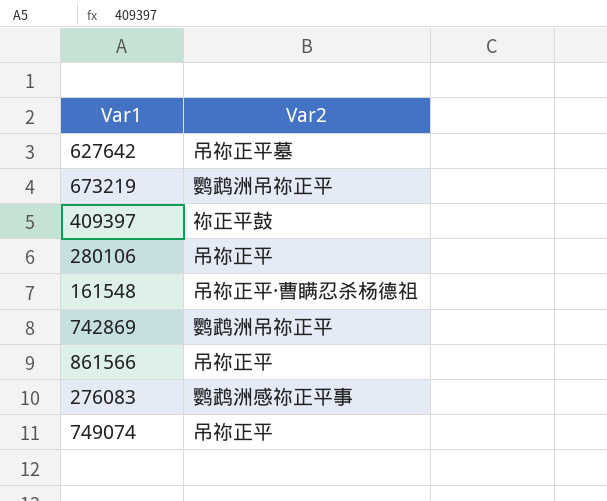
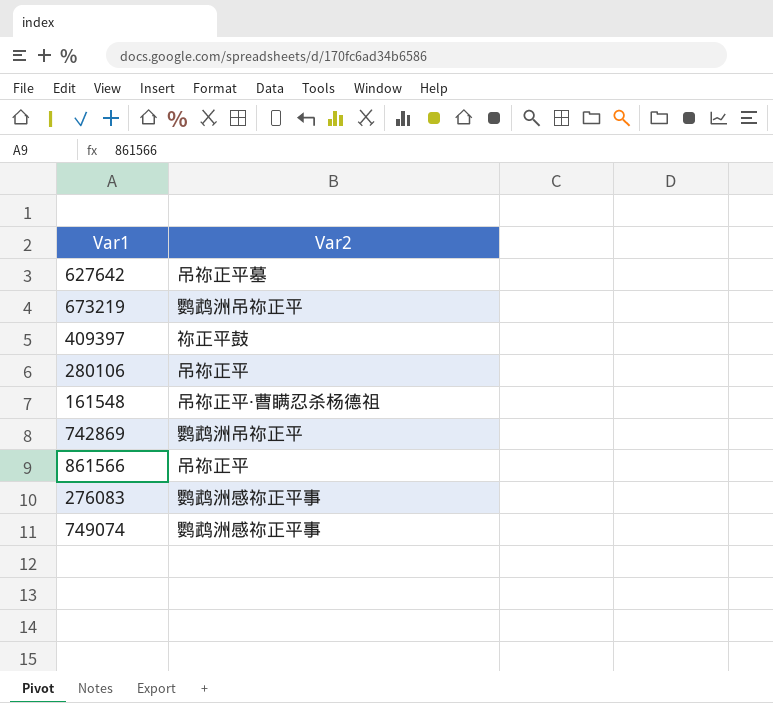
749074 | Var2: 吊祢正平 -> 鹦鹉洲感祢正平事

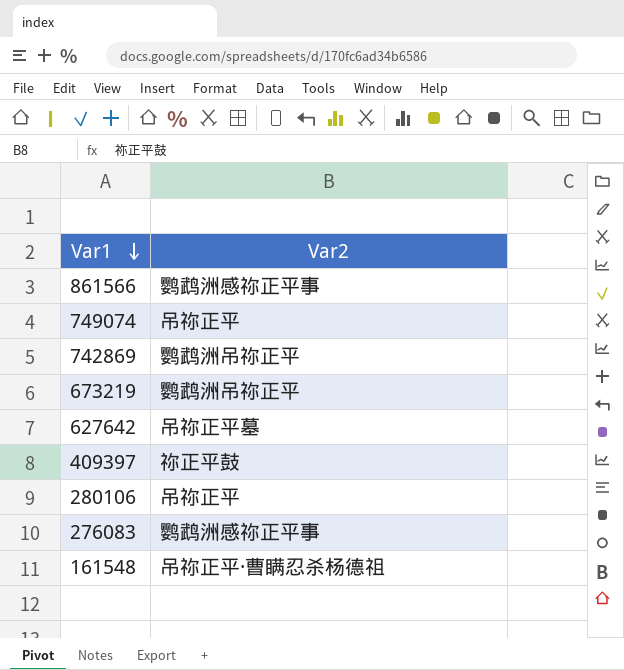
row order: none -> Var1 descending
861566 | Var2: 吊祢正平 -> 鹦鹉洲感祢正平事
749074 | Var2: 鹦鹉洲感祢正平事 -> 吊祢正平

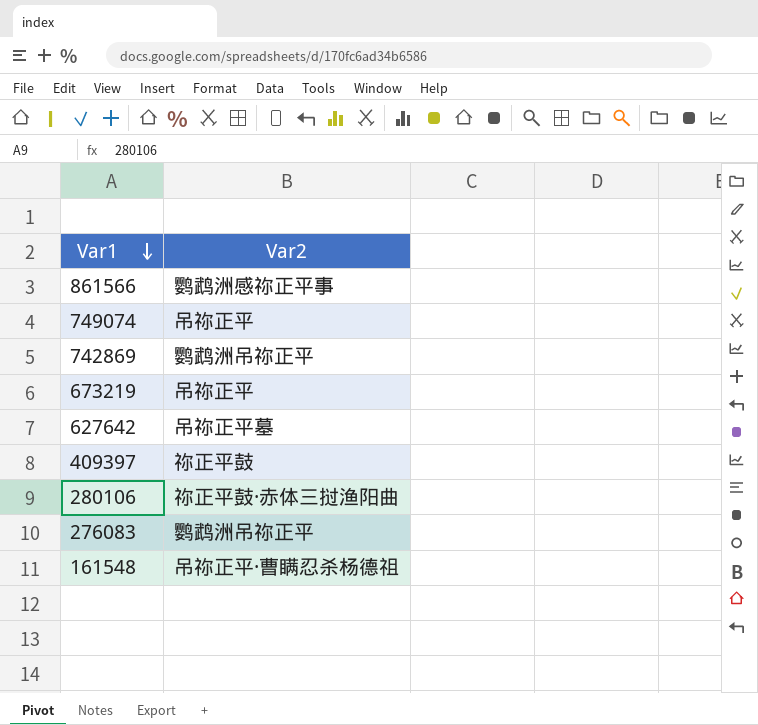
673219 | Var2: 鹦鹉洲吊祢正平 -> 吊祢正平
280106 | Var2: 吊祢正平 -> 祢正平鼓·赤体三挝渔阳曲
276083 | Var2: 鹦鹉洲感祢正平事 -> 鹦鹉洲吊祢正平

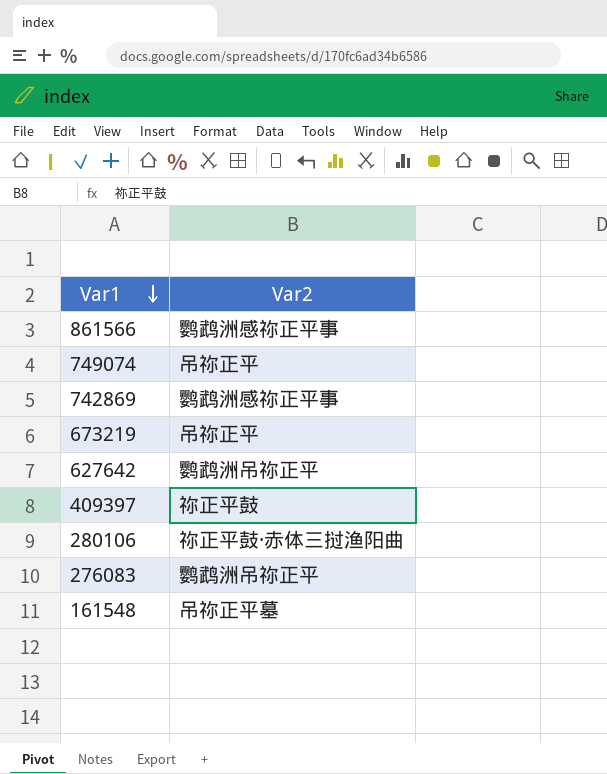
742869 | Var2: 鹦鹉洲吊祢正平 -> 鹦鹉洲感祢正平事
627642 | Var2: 吊祢正平墓 -> 鹦鹉洲吊祢正平
161548 | Var2: 吊祢正平·曹瞒忍杀杨德祖 -> 吊祢正平墓

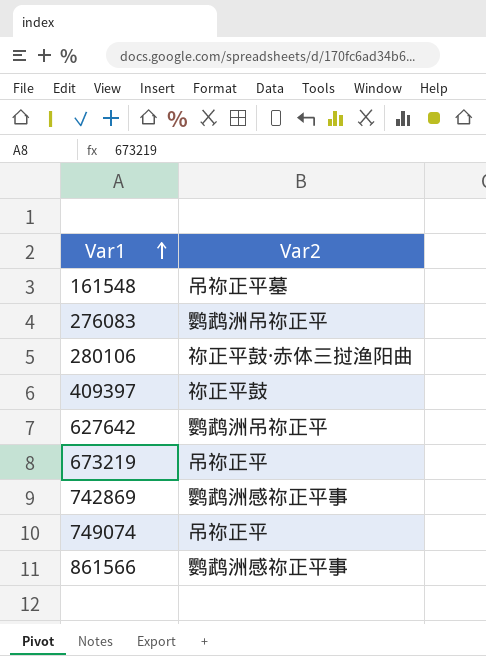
row order: Var1 descending -> Var1 ascending

